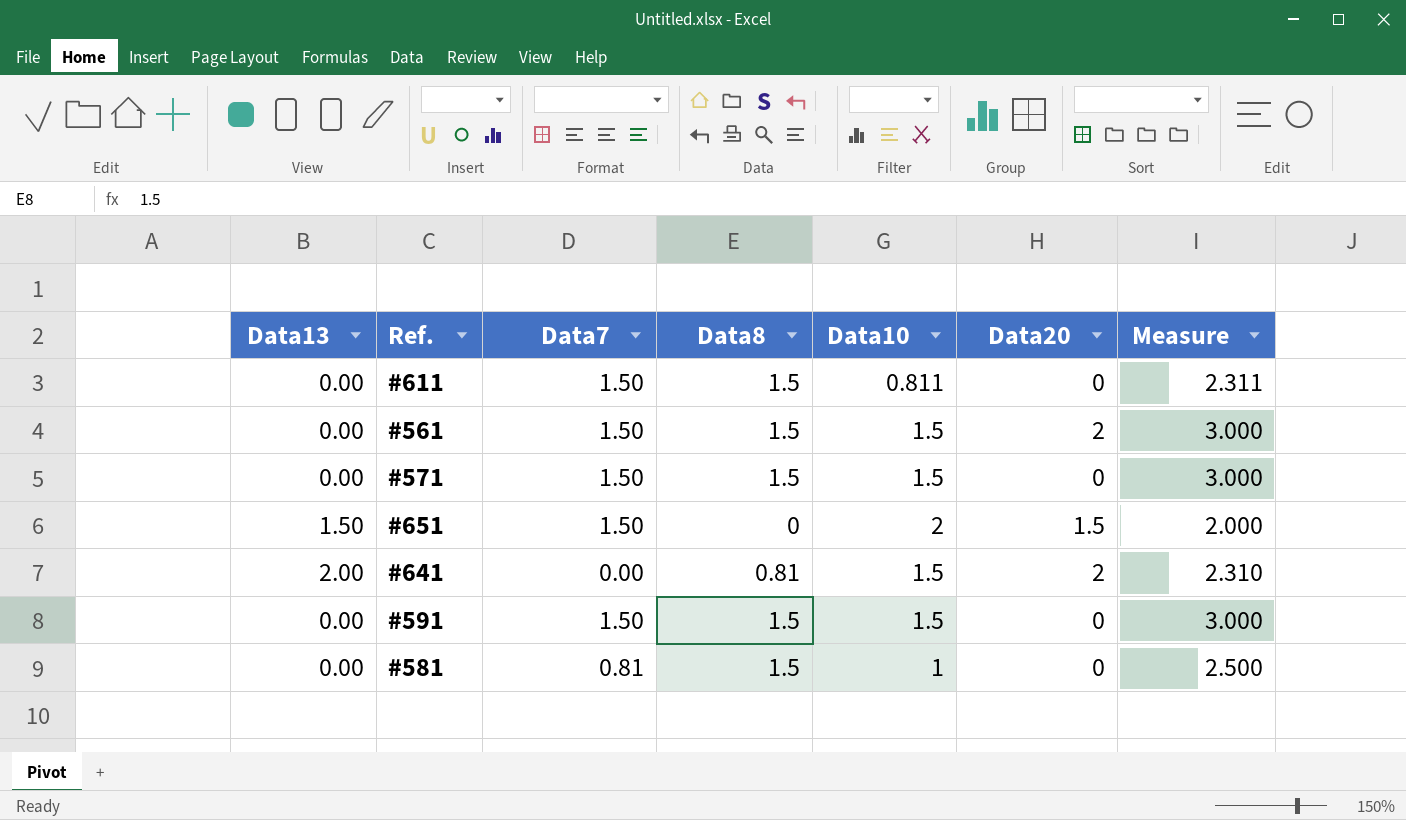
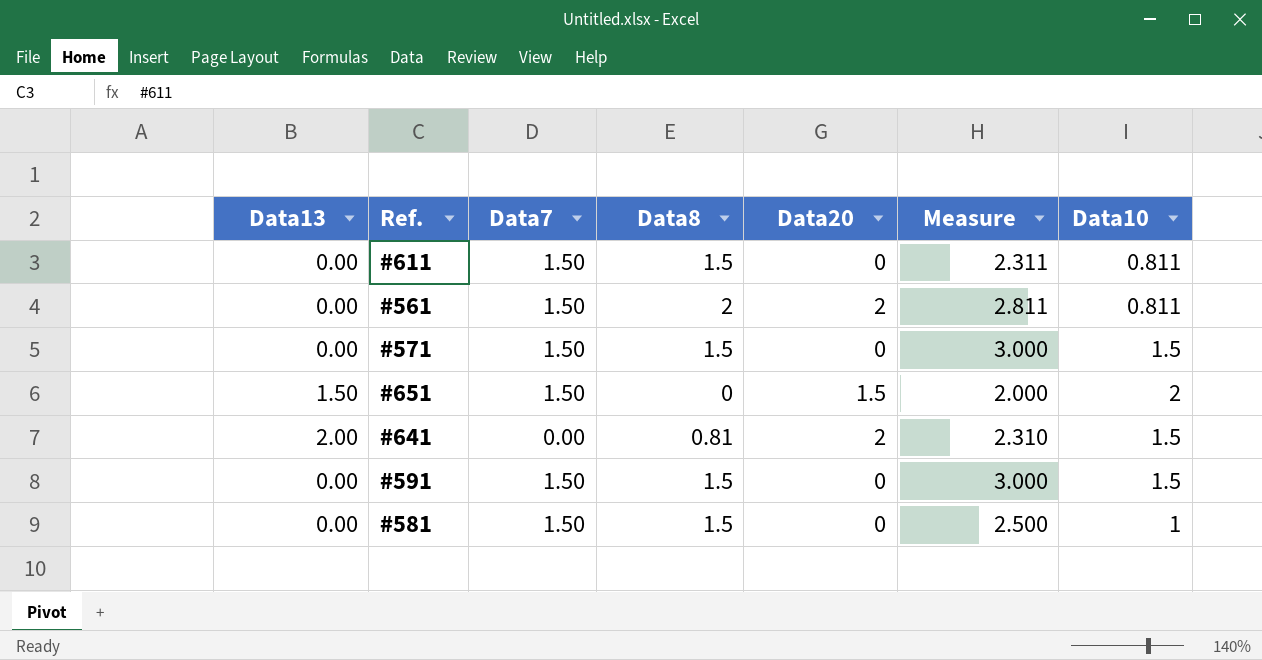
column Data10 | position: 5 -> 7
#561 | Data8: 1.5 -> 2
#561 | Measure: 3.000 -> 2.811
#561 | Data10: 1.5 -> 0.811
#581 | Data7: 0.81 -> 1.50

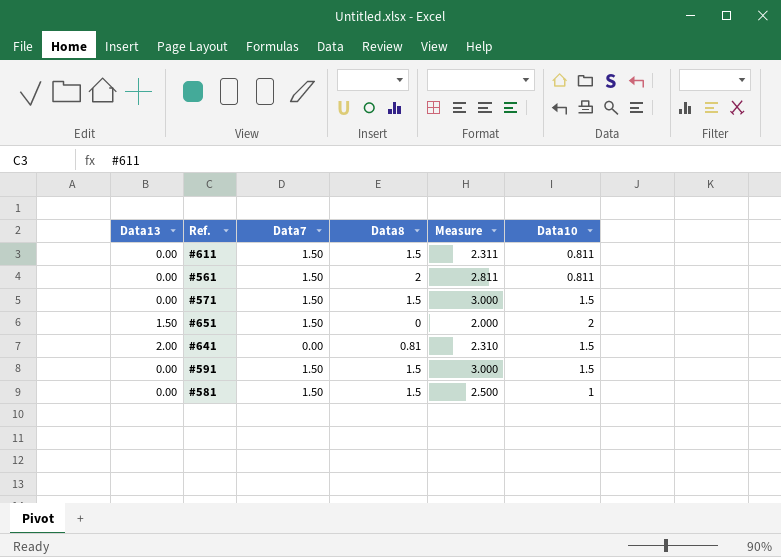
column Data20 | position: 5 -> none

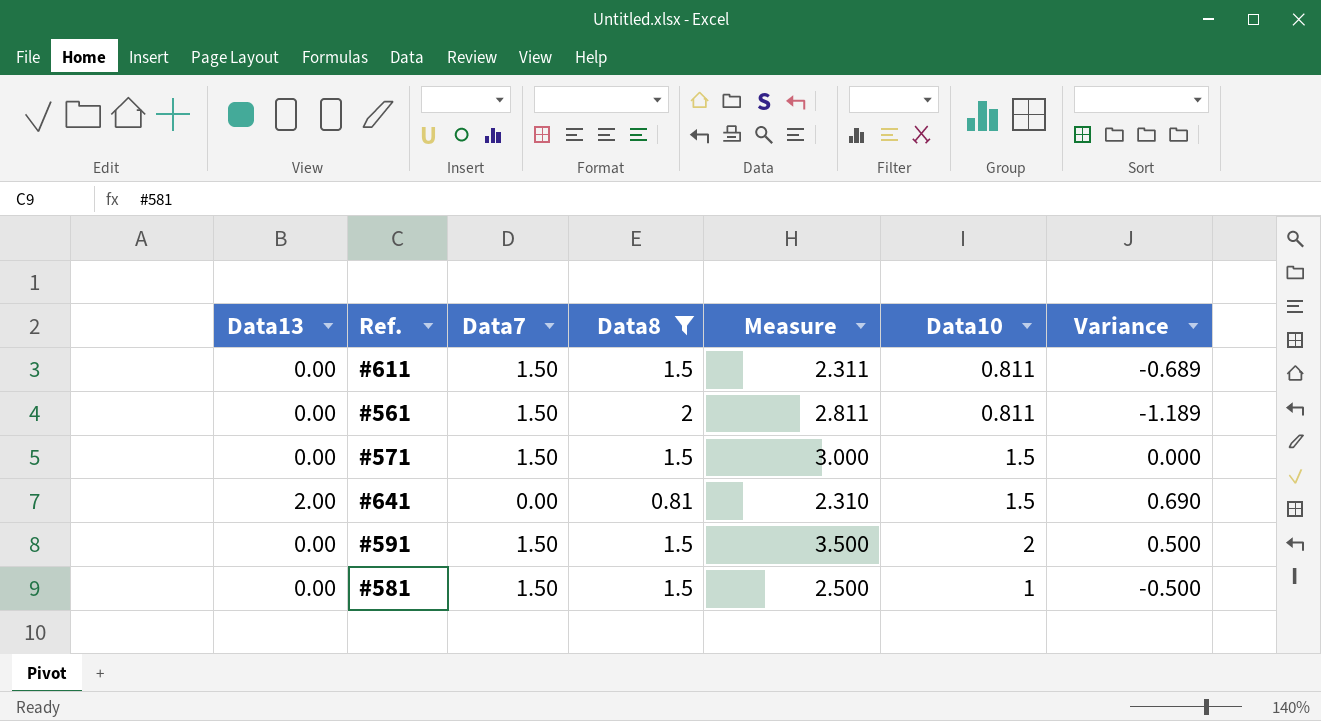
filter: none -> Data8 != 0
column Variance | formula: none -> [Data10] - [Data8]
#591 | Measure: 3.000 -> 3.500
#591 | Data10: 1.5 -> 2

